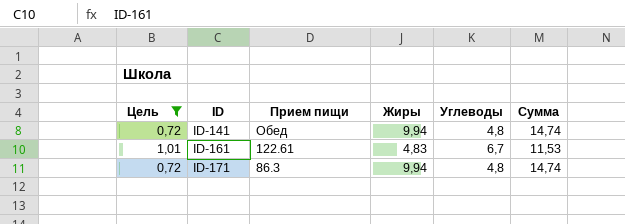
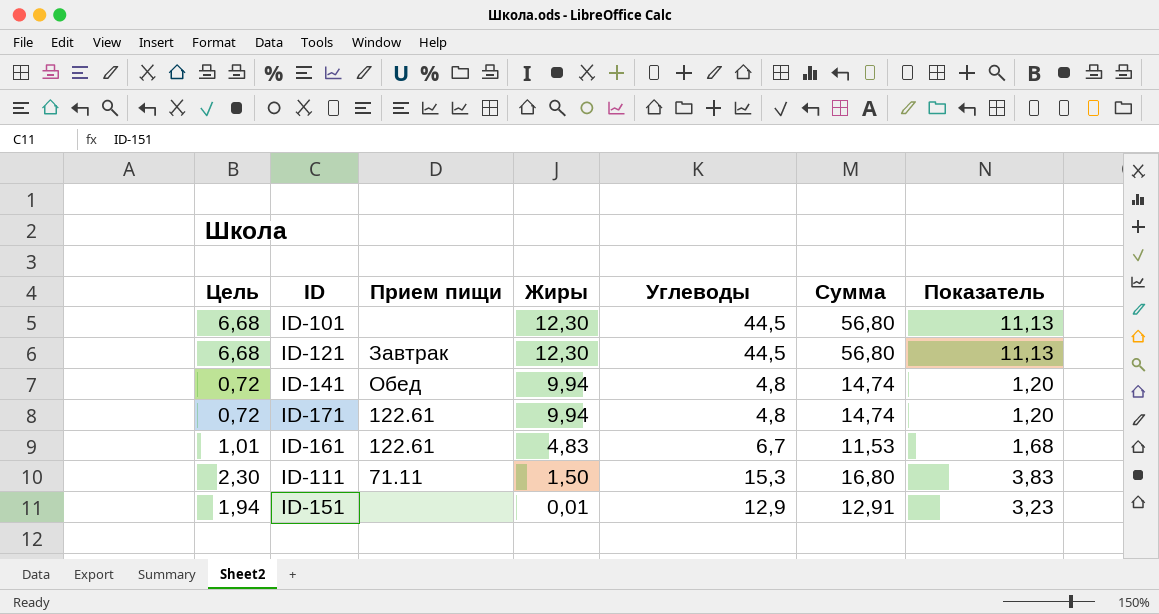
filter: Цель <= 1,01 -> none
row order: ID ascending -> Жиры descending
column Показатель | formula: none -> [Углеводы] * 0,25
ID-171 | Прием пищи: 86.3 -> 122.61

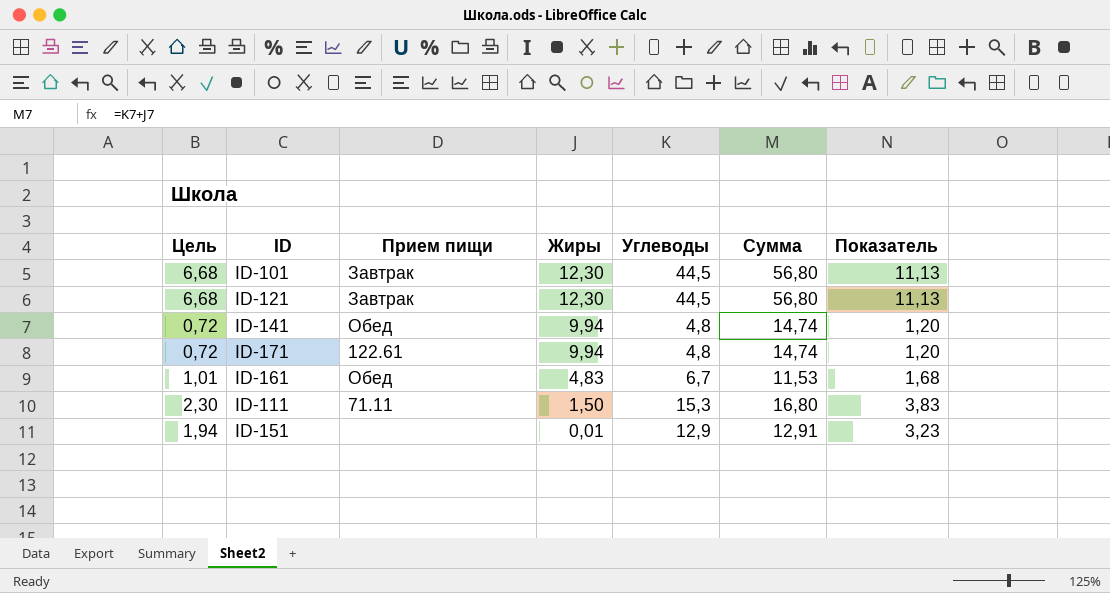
ID-101 | Прием пищи: none -> Завтрак
ID-161 | Прием пищи: 122.61 -> Обед

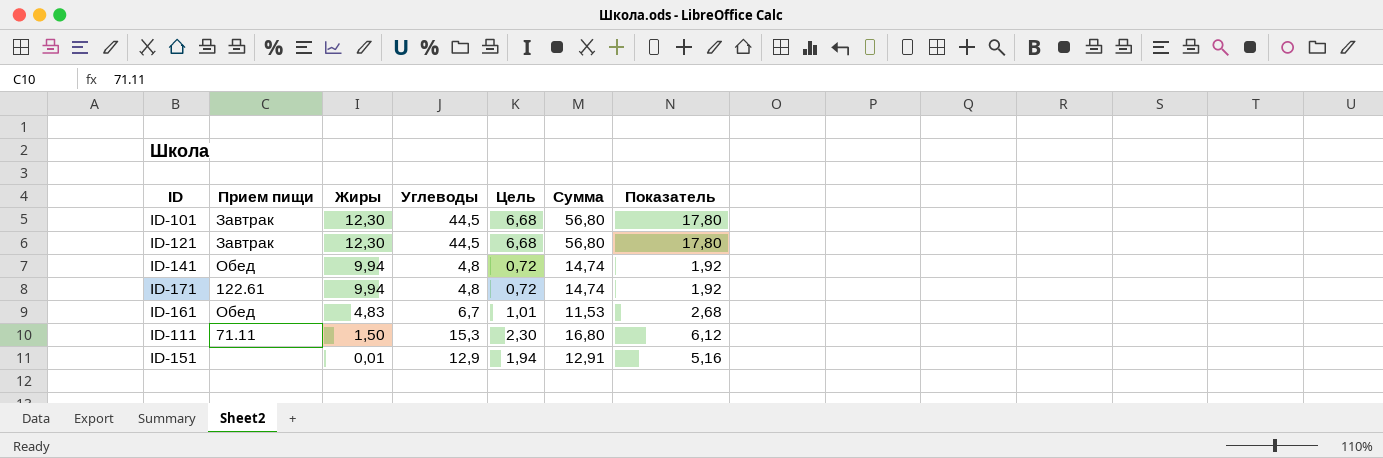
column Цель | position: 1 -> 5
column Показатель | formula: [Углеводы] * 0,25 -> [Углеводы] * 0,4

